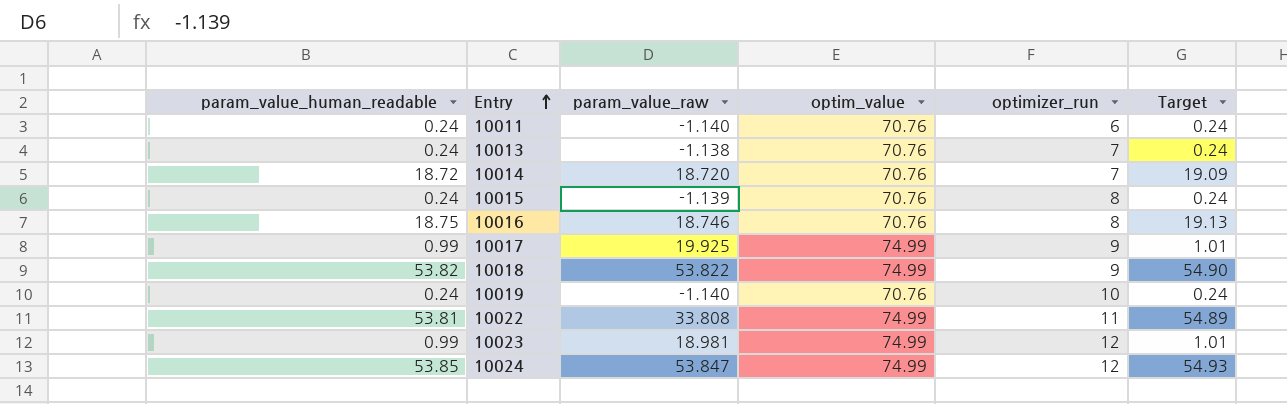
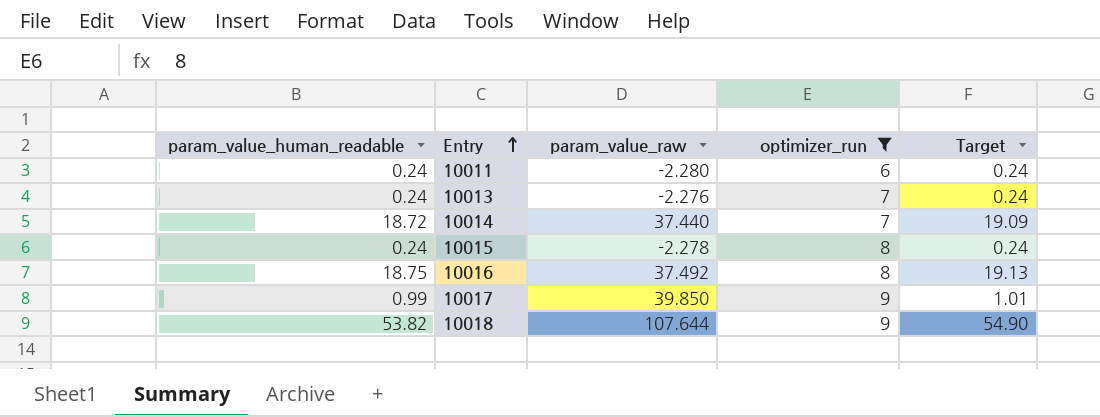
filter: none -> optimizer_run <= 9
column optim_value | position: 4 -> none
10011 | param_value_raw: -1.140 -> -2.280
10013 | param_value_raw: -1.138 -> -2.276
10014 | param_value_raw: 18.720 -> 37.440
10015 | param_value_raw: -1.139 -> -2.278
10016 | param_value_raw: 18.746 -> 37.492
10017 | param_value_raw: 19.925 -> 39.850
10018 | param_value_raw: 53.822 -> 107.644

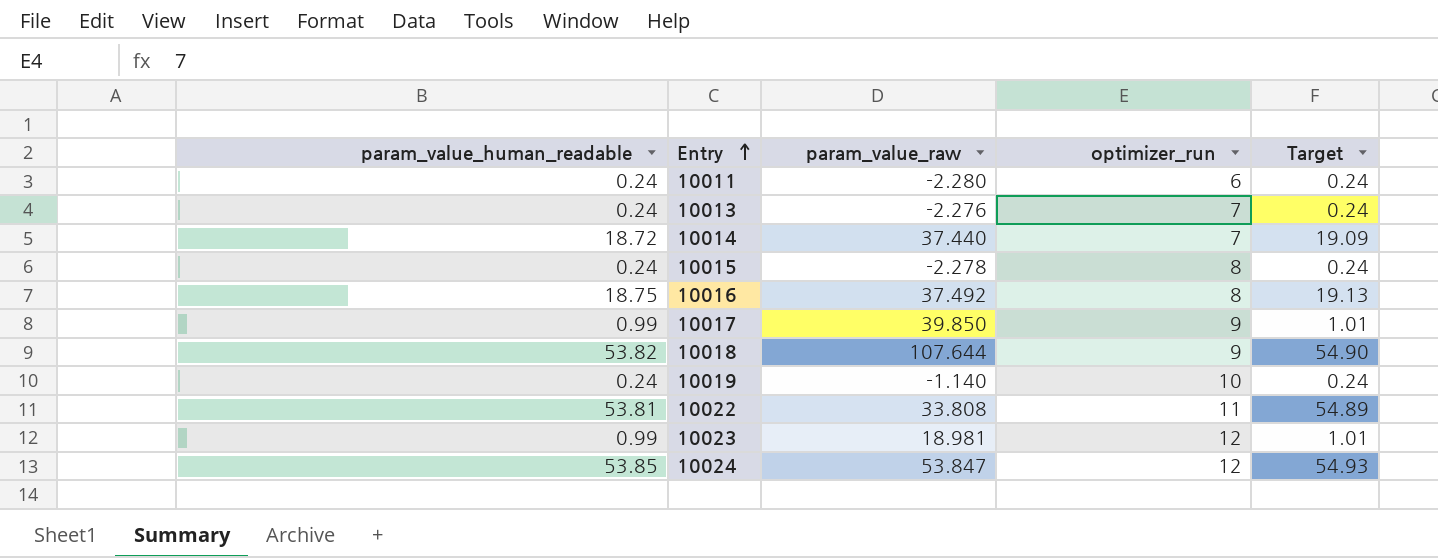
filter: optimizer_run <= 9 -> none

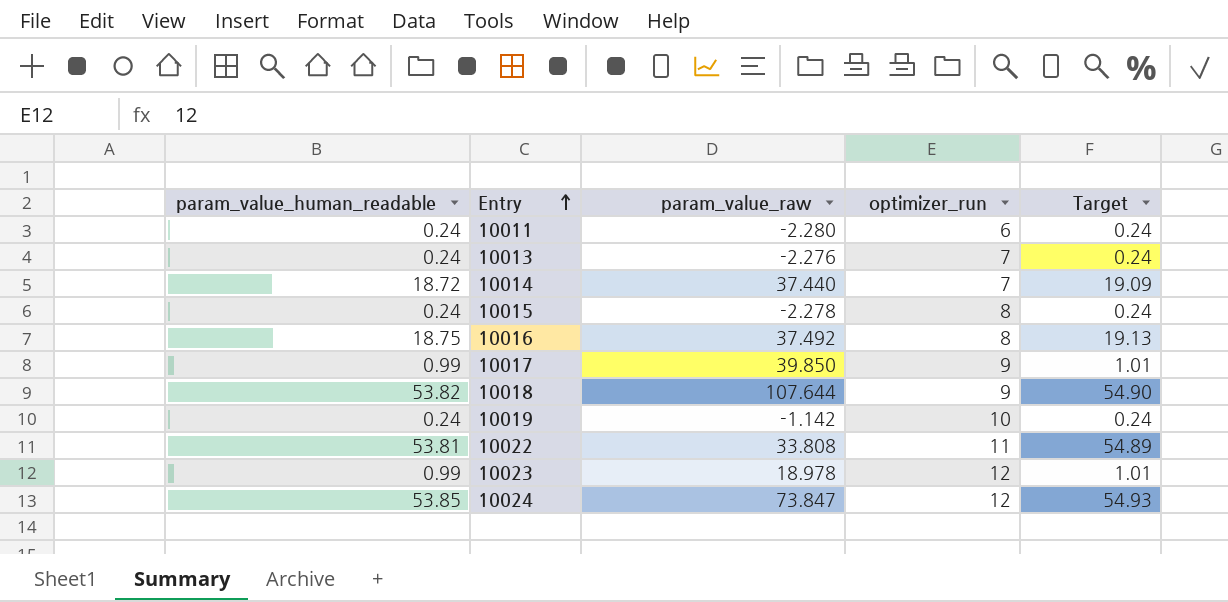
10019 | param_value_raw: -1.140 -> -1.142
10023 | param_value_raw: 18.981 -> 18.978
10024 | param_value_raw: 53.847 -> 73.847

